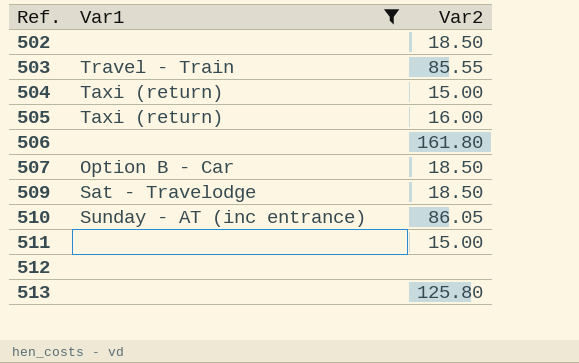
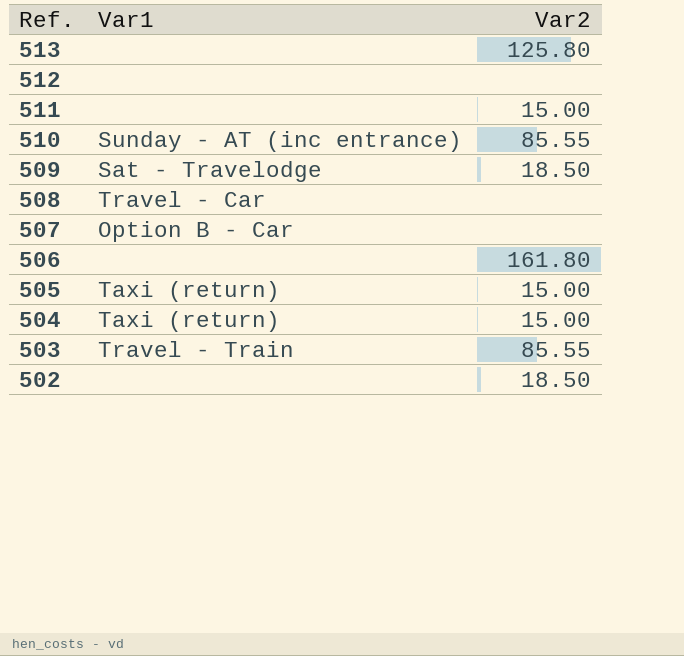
filter: Var1 != Travel - Car -> none
row order: Ref. ascending -> Ref. descending
510 | Var2: 86.05 -> 85.55
507 | Var2: 18.50 -> none
505 | Var2: 16.00 -> 15.00

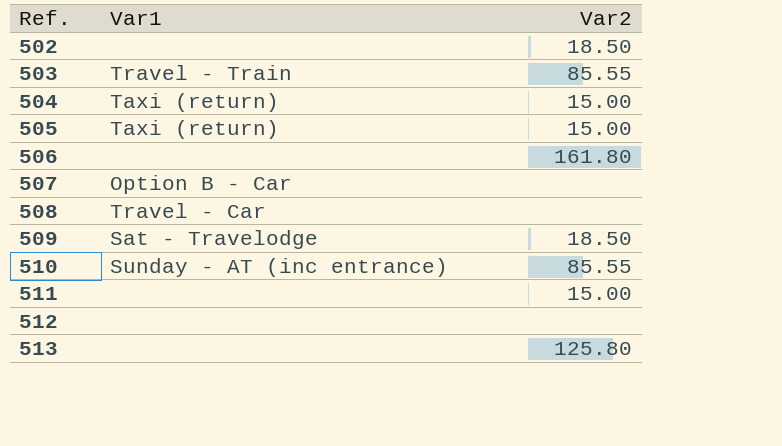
row order: Ref. descending -> Ref. ascending

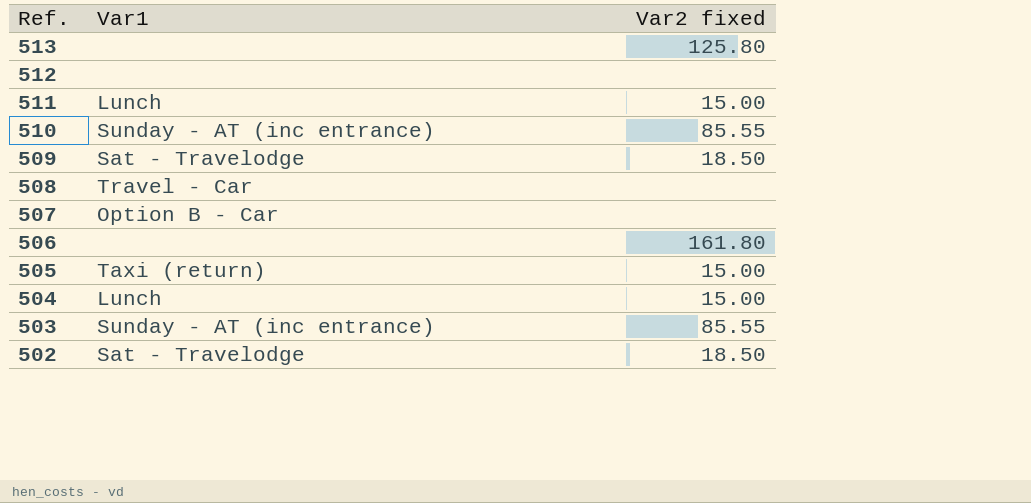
row order: Ref. ascending -> Ref. descending
column name: Var2 -> Var2 fixed
511 | Var1: none -> Lunch
504 | Var1: Taxi (return) -> Lunch
503 | Var1: Travel - Train -> Sunday - AT (inc entrance)
502 | Var1: none -> Sat - Travelodge

